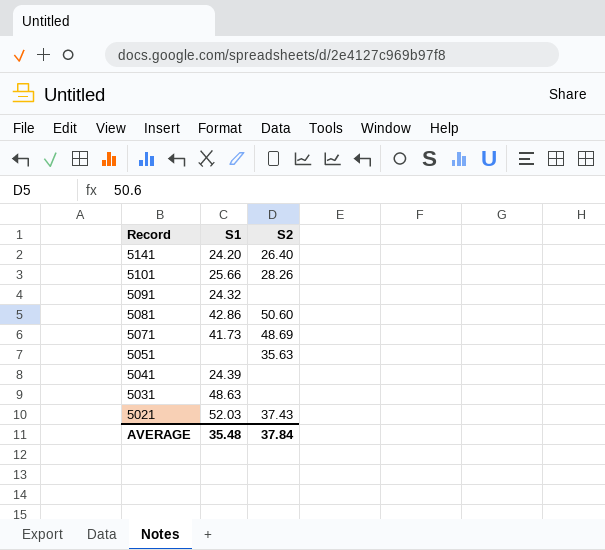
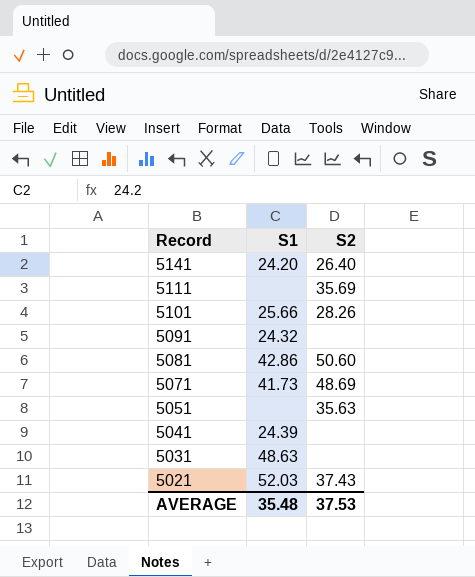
row 5111: none -> none | 35.69
AVERAGE | S2: 37.84 -> 37.53

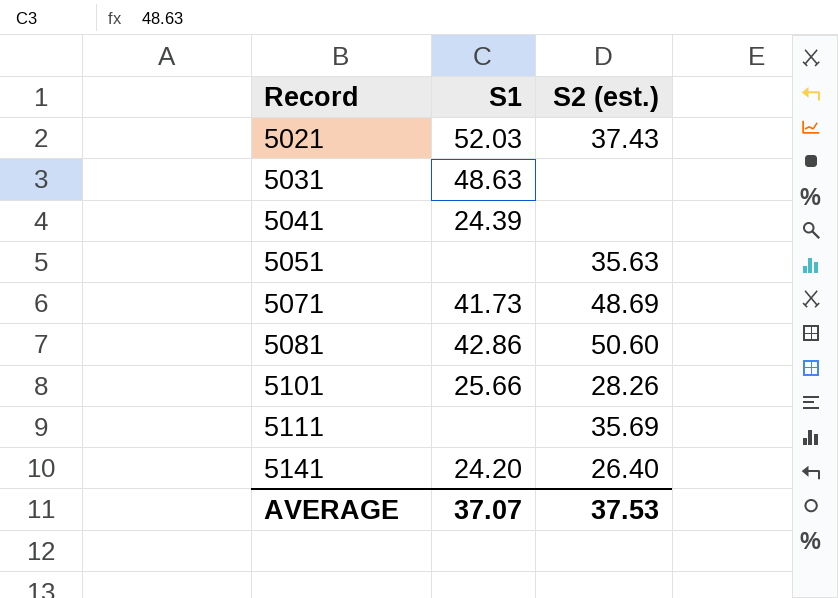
row order: Record descending -> Record ascending
column name: S2 -> S2 (est.)
row 5091: 24.32 | none -> none
AVERAGE | S1: 35.48 -> 37.07

